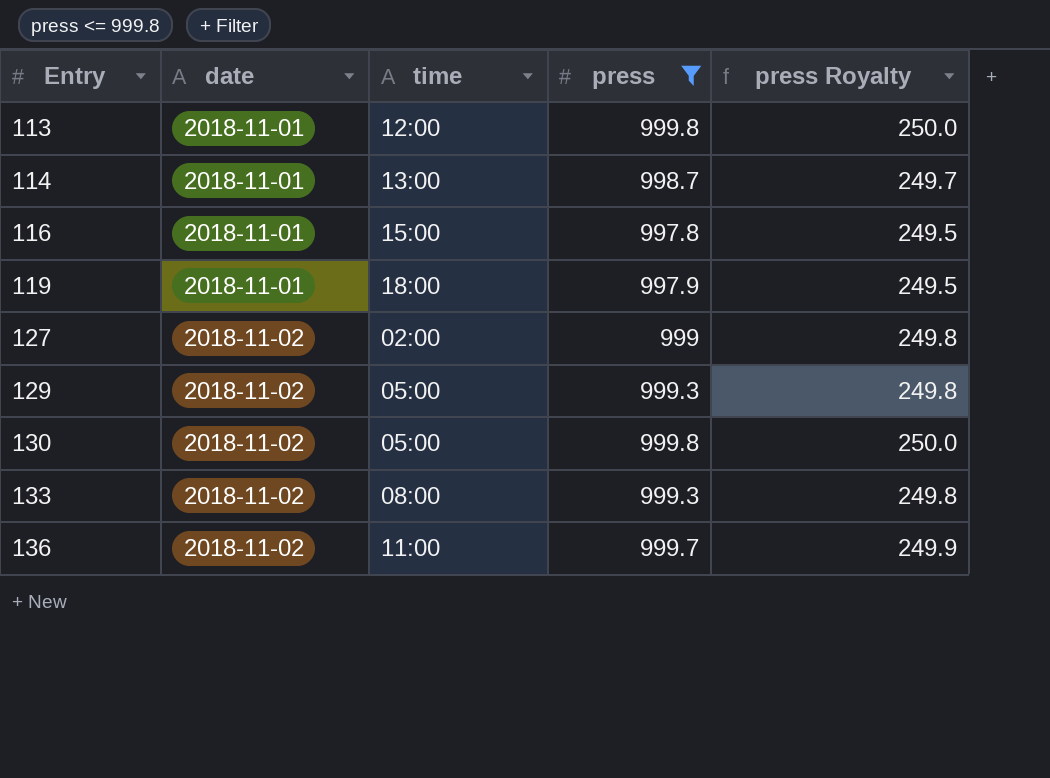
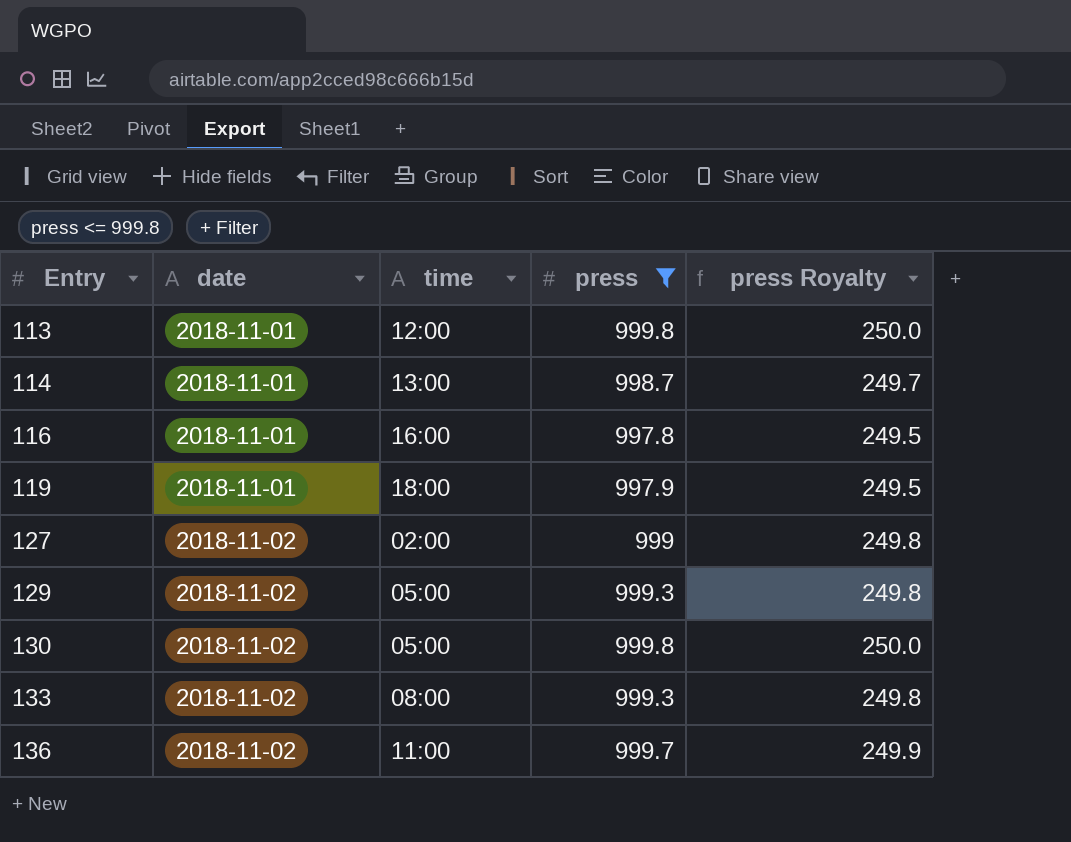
116 | time: 15:00 -> 16:00

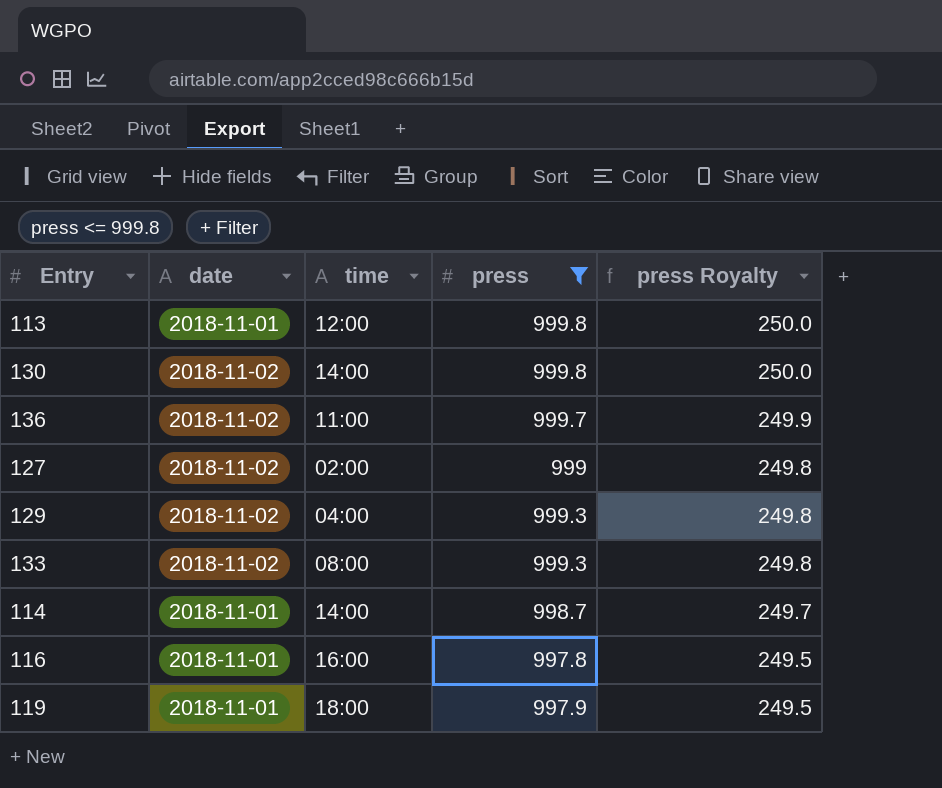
row order: Entry ascending -> press Royalty descending
130 | time: 05:00 -> 14:00
129 | time: 05:00 -> 04:00
114 | time: 13:00 -> 14:00

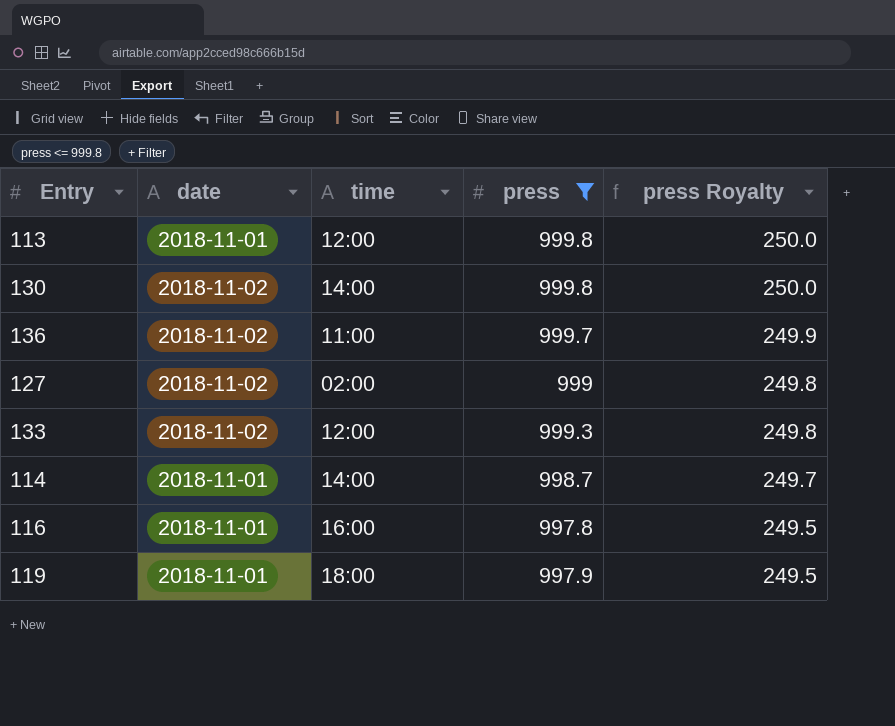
row 129: 2018-11-02 | 04:00 | 999.3 | 249.8 -> none
133 | time: 08:00 -> 12:00

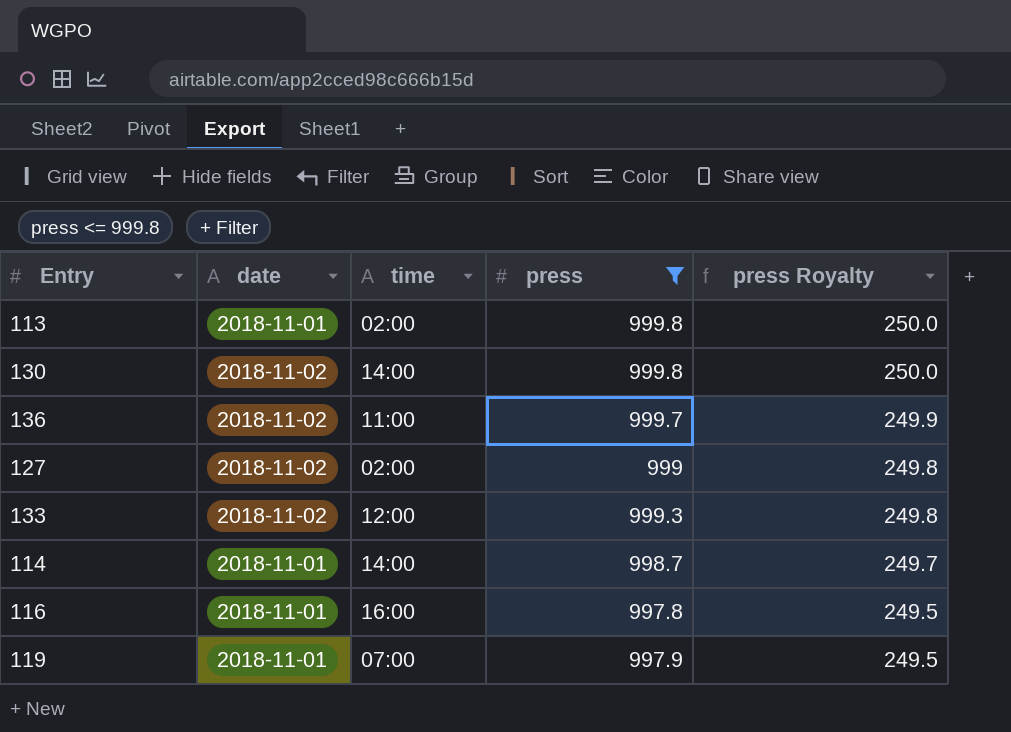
113 | time: 12:00 -> 02:00
119 | time: 18:00 -> 07:00

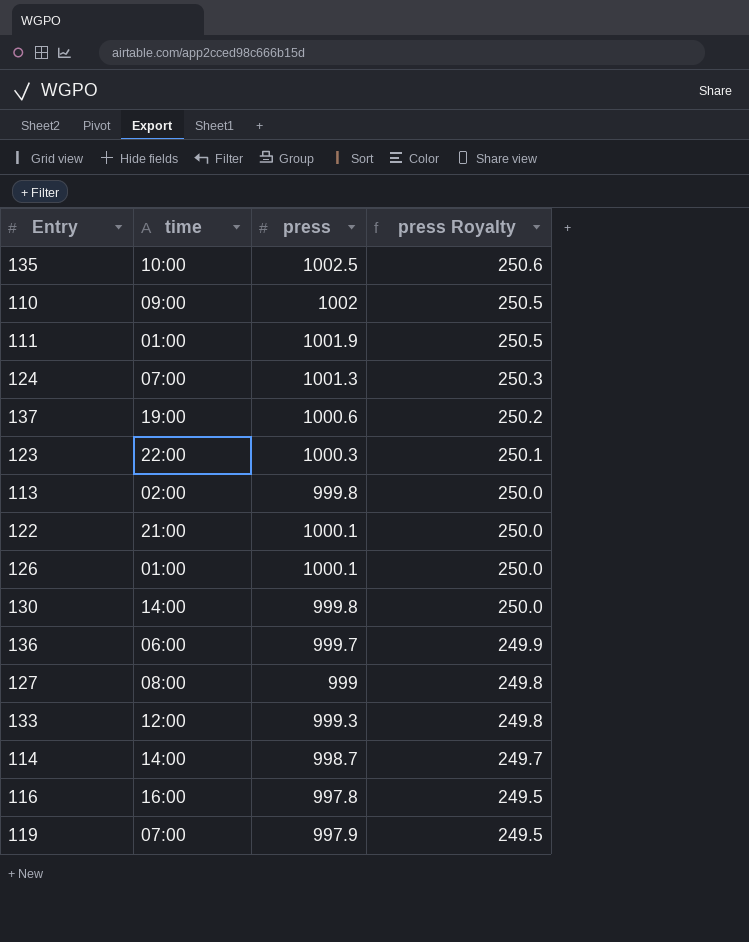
filter: press <= 999.8 -> none
column date | position: 2 -> none
136 | time: 11:00 -> 06:00
127 | time: 02:00 -> 08:00

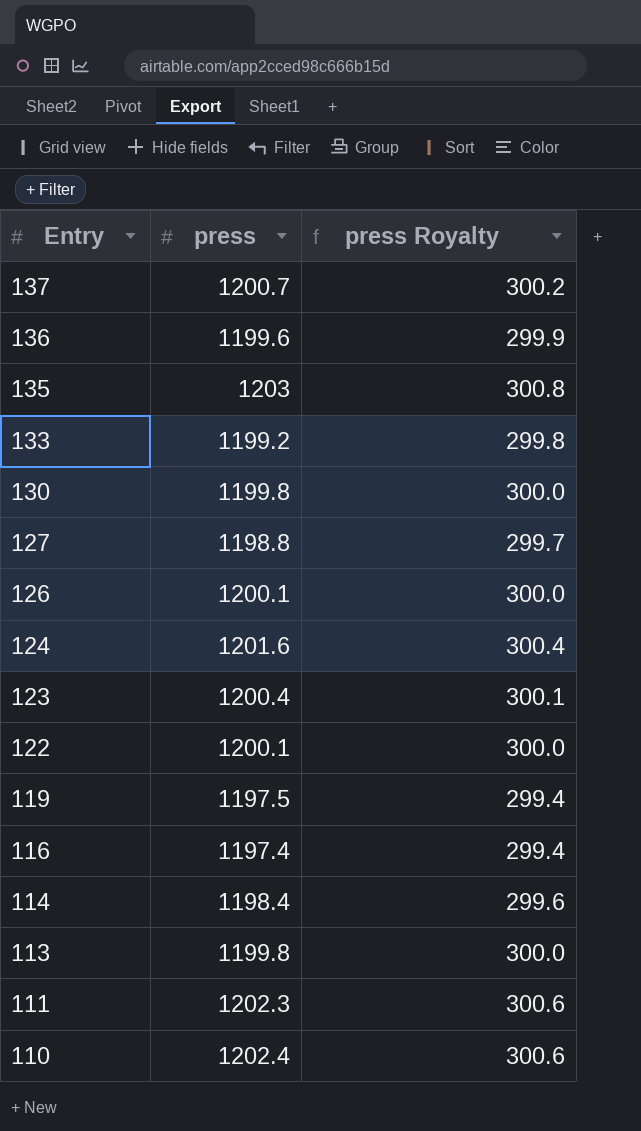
row order: press Royalty descending -> Entry descending
column time | position: 2 -> none
137 | press: 1000.6 -> 1200.7
137 | press Royalty: 250.2 -> 300.2
136 | press: 999.7 -> 1199.6
136 | press Royalty: 249.9 -> 299.9
135 | press: 1002.5 -> 1203
135 | press Royalty: 250.6 -> 300.8
133 | press: 999.3 -> 1199.2
133 | press Royalty: 249.8 -> 299.8
130 | press: 999.8 -> 1199.8
130 | press Royalty: 250.0 -> 300.0
127 | press: 999 -> 1198.8
127 | press Royalty: 249.8 -> 299.7
126 | press: 1000.1 -> 1200.1
126 | press Royalty: 250.0 -> 300.0
124 | press: 1001.3 -> 1201.6
124 | press Royalty: 250.3 -> 300.4
123 | press: 1000.3 -> 1200.4
123 | press Royalty: 250.1 -> 300.1
122 | press: 1000.1 -> 1200.1
122 | press Royalty: 250.0 -> 300.0
119 | press: 997.9 -> 1197.5
119 | press Royalty: 249.5 -> 299.4
116 | press: 997.8 -> 1197.4
116 | press Royalty: 249.5 -> 299.4
114 | press: 998.7 -> 1198.4
114 | press Royalty: 249.7 -> 299.6
113 | press: 999.8 -> 1199.8
113 | press Royalty: 250.0 -> 300.0
111 | press: 1001.9 -> 1202.3
111 | press Royalty: 250.5 -> 300.6
110 | press: 1002 -> 1202.4
110 | press Royalty: 250.5 -> 300.6

